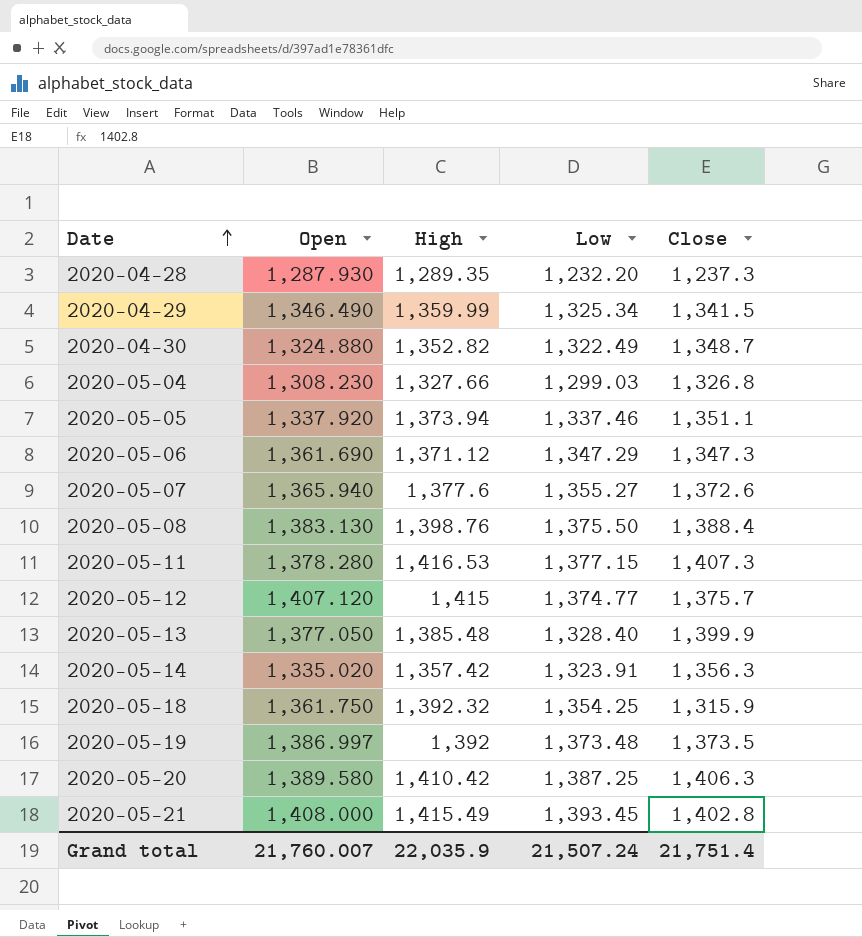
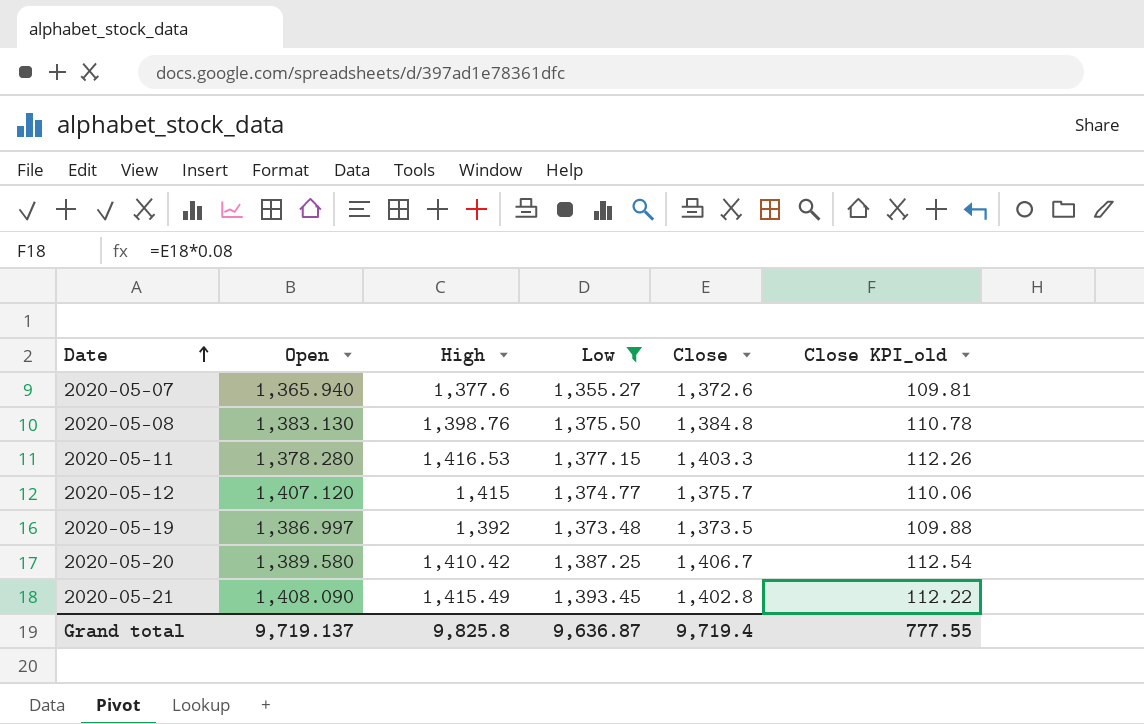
filter: none -> Low >= 1,355.27
column Close KPI_old | formula: none -> [Close] * 0.08
2020-05-08 | Close: 1,388.4 -> 1,384.8
2020-05-11 | Close: 1,407.3 -> 1,403.3
2020-05-20 | Close: 1,406.3 -> 1,406.7
2020-05-21 | Open: 1,408.000 -> 1,408.090
Grand total | Open: 21,760.007 -> 9,719.137
Grand total | High: 22,035.9 -> 9,825.8
Grand total | Low: 21,507.24 -> 9,636.87
Grand total | Close: 21,751.4 -> 9,719.4

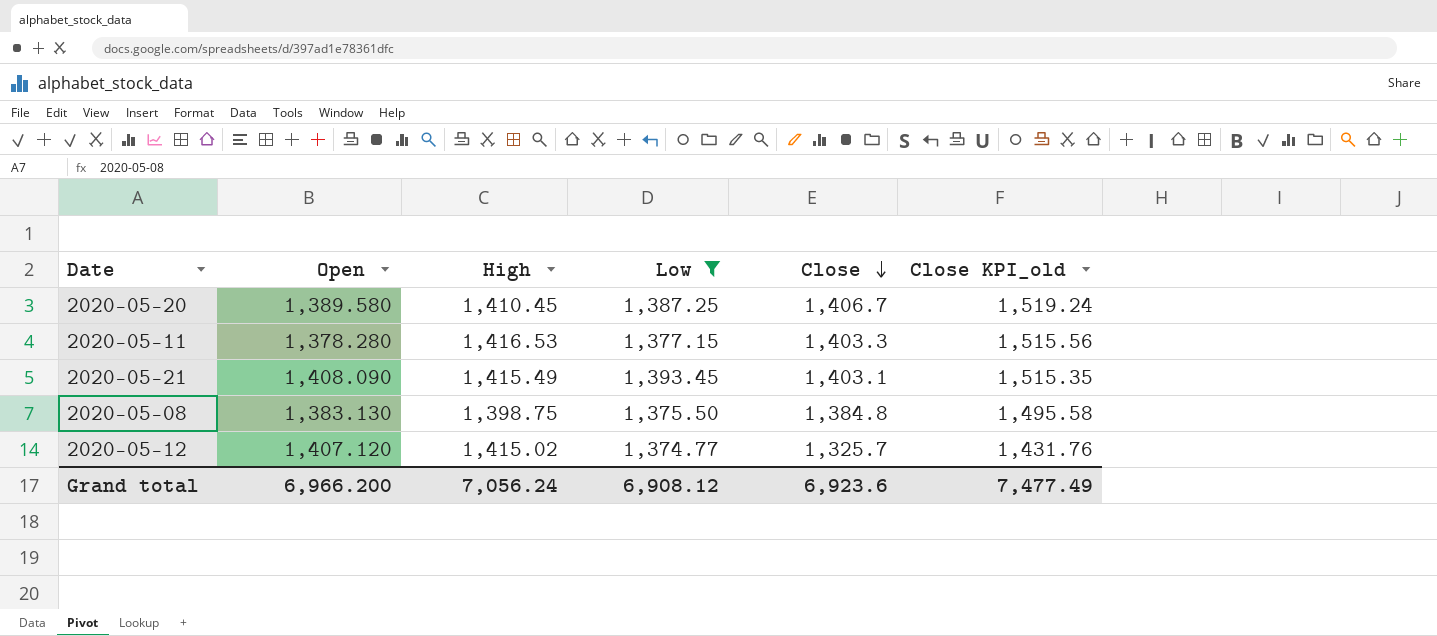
row order: Date ascending -> Close descending
column Close KPI_old | formula: [Close] * 0.08 -> [Close] * 1.08
row 2020-05-07: 1,365.940 | 1,377.6 | 1,355.27 | 1,372.6 | 109.81 -> none
row 2020-05-19: 1,386.997 | 1,392 | 1,373.48 | 1,373.5 | 109.88 -> none
2020-05-20 | High: 1,410.42 -> 1,410.45
2020-05-21 | Close: 1,402.8 -> 1,403.1
2020-05-08 | High: 1,398.76 -> 1,398.75
2020-05-12 | High: 1,415 -> 1,415.02
2020-05-12 | Close: 1,375.7 -> 1,325.7
Grand total | Open: 9,719.137 -> 6,966.200
Grand total | High: 9,825.8 -> 7,056.24
Grand total | Low: 9,636.87 -> 6,908.12
Grand total | Close: 9,719.4 -> 6,923.6
Grand total | Close KPI_old: 777.55 -> 7,477.49

